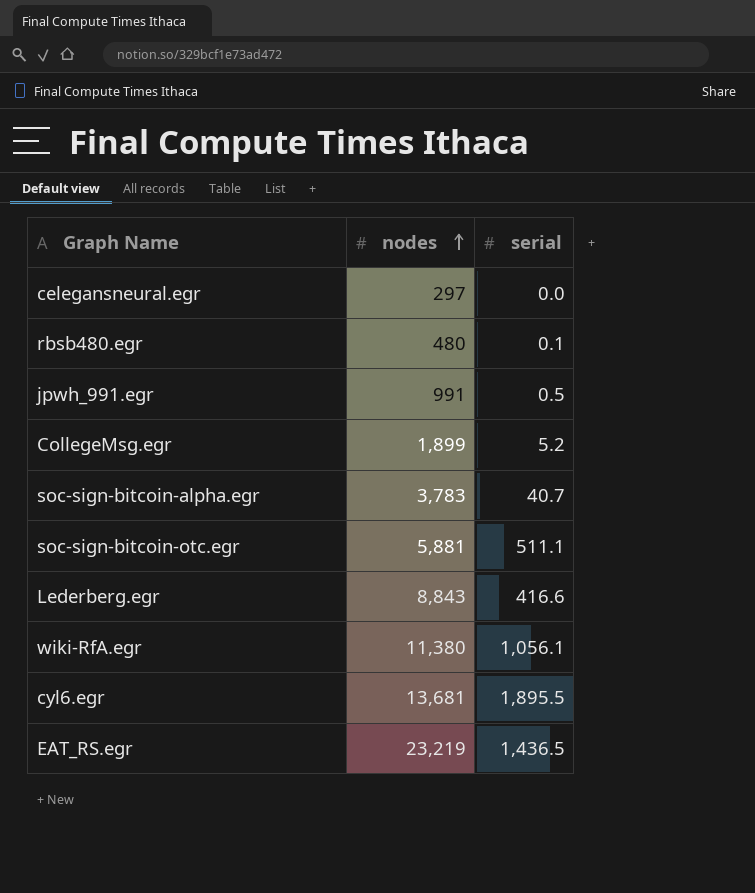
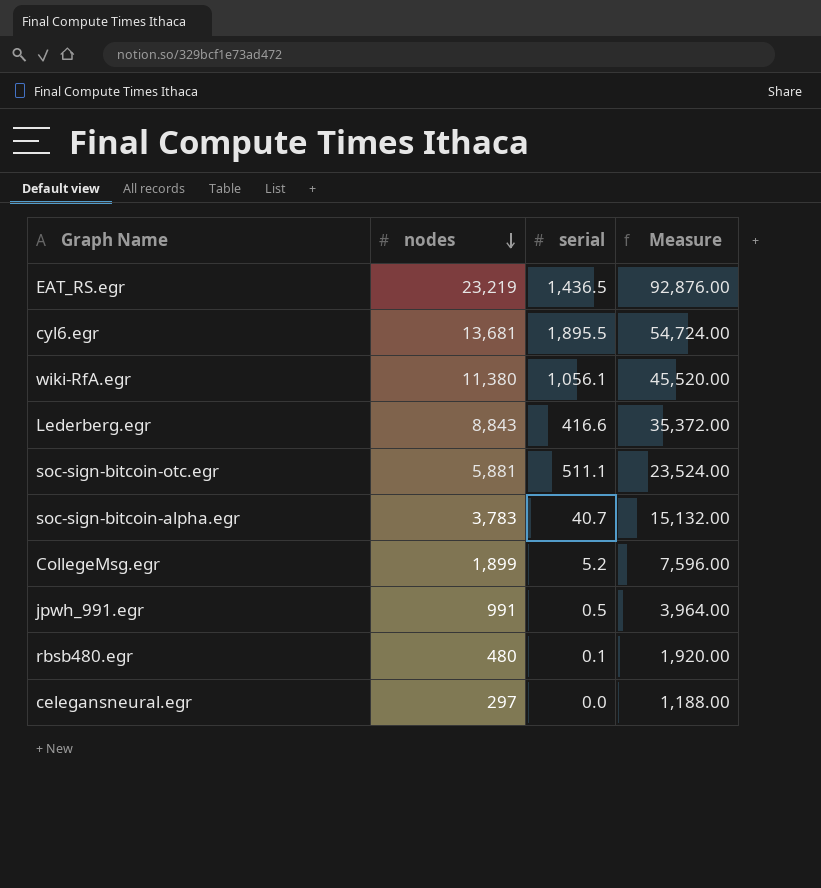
row order: nodes ascending -> nodes descending
column Measure | formula: none -> [nodes] * 4

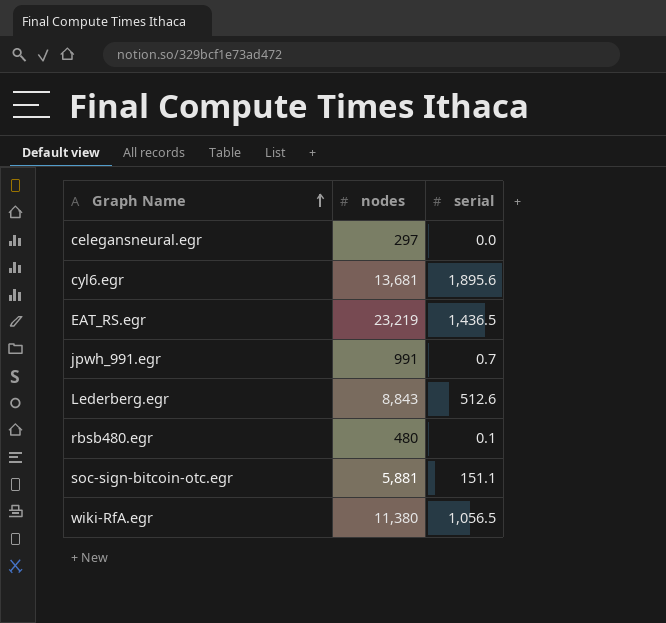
row order: nodes descending -> Graph Name ascending
column Measure | formula: [nodes] * 4 -> none
row soc-sign-bitcoin-alpha.egr: 3,783 | 40.7 | 15,132.00 -> none
row CollegeMsg.egr: 1,899 | 5.2 | 7,596.00 -> none
cyl6.egr | serial: 1,895.5 -> 1,895.6
jpwh_991.egr | serial: 0.5 -> 0.7
Lederberg.egr | serial: 416.6 -> 512.6
soc-sign-bitcoin-otc.egr | serial: 511.1 -> 151.1
wiki-RfA.egr | serial: 1,056.1 -> 1,056.5

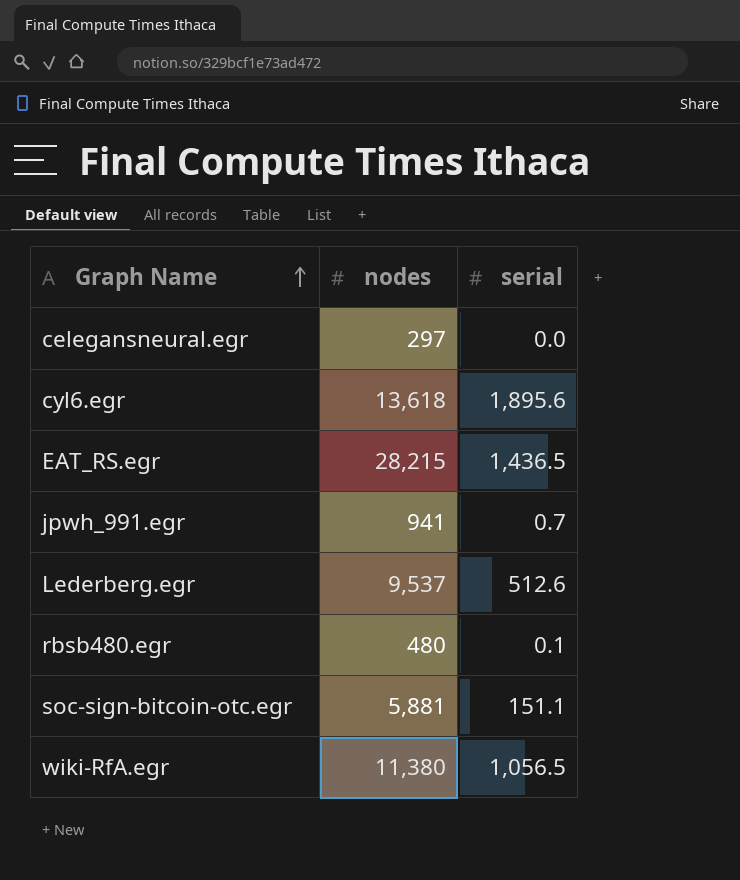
cyl6.egr | nodes: 13,681 -> 13,618
EAT_RS.egr | nodes: 23,219 -> 28,215
jpwh_991.egr | nodes: 991 -> 941
Lederberg.egr | nodes: 8,843 -> 9,537

